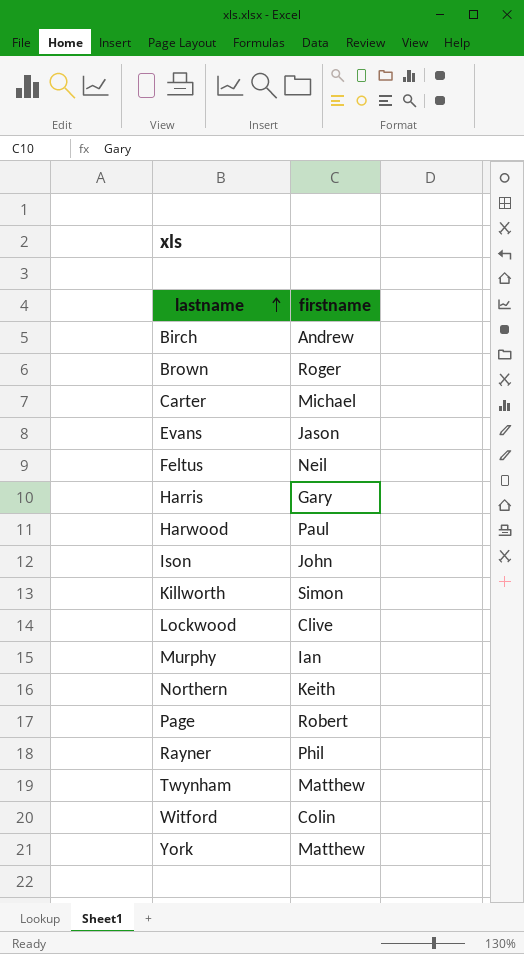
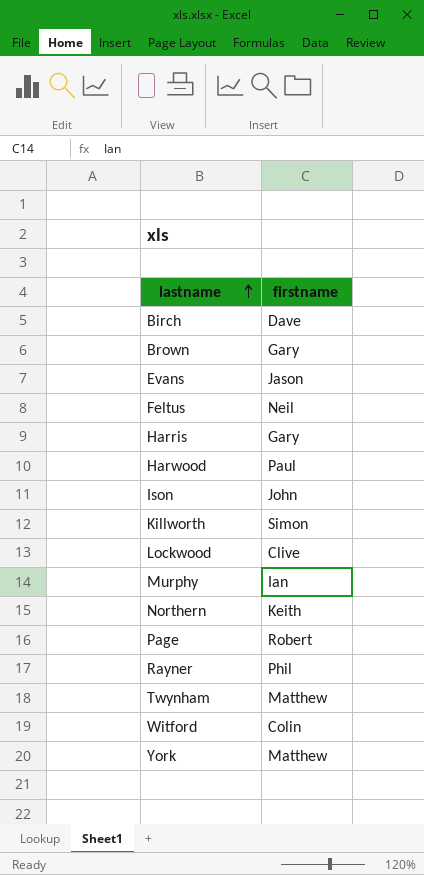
row Carter: Michael -> none
Birch | firstname: Andrew -> Dave
Brown | firstname: Roger -> Gary

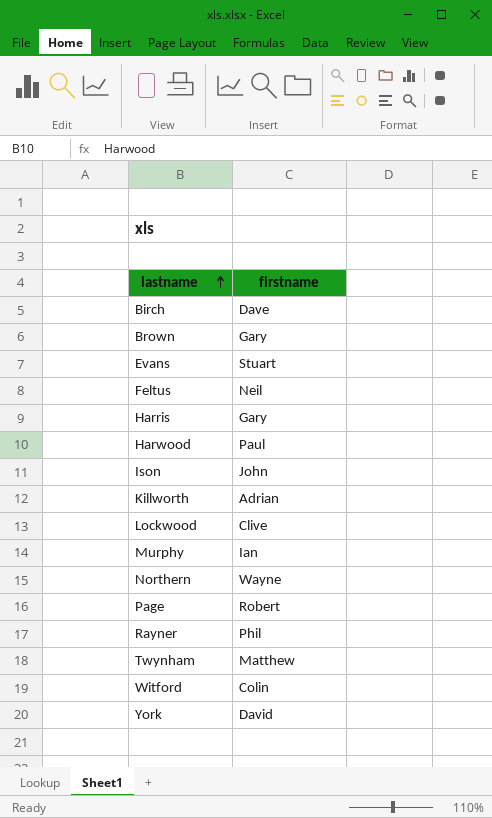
Evans | firstname: Jason -> Stuart
Killworth | firstname: Simon -> Adrian
Northern | firstname: Keith -> Wayne
York | firstname: Matthew -> David

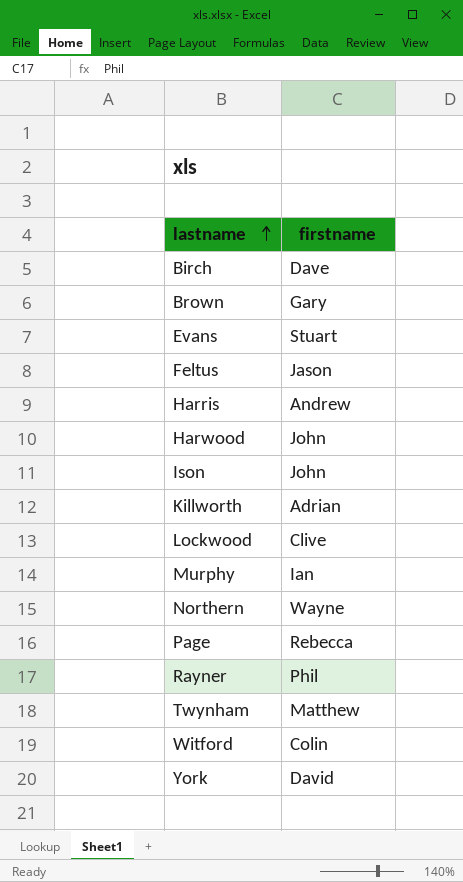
Feltus | firstname: Neil -> Jason
Harris | firstname: Gary -> Andrew
Harwood | firstname: Paul -> John
Page | firstname: Robert -> Rebecca

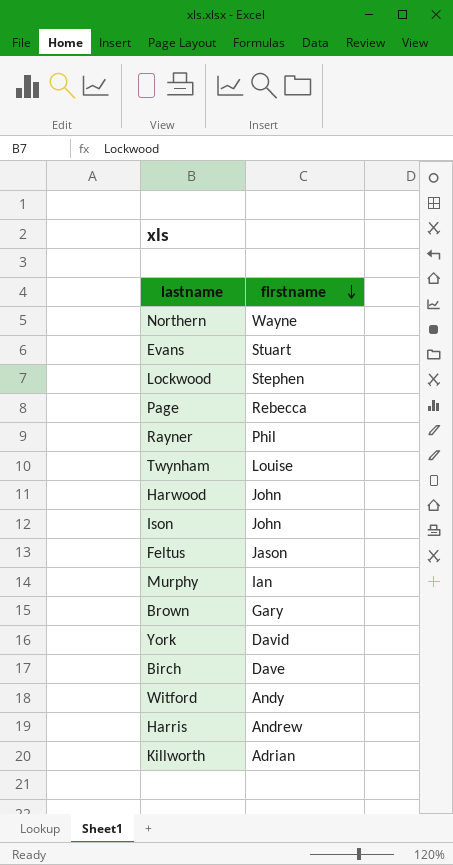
row order: lastname ascending -> firstname descending
Lockwood | firstname: Clive -> Stephen
Twynham | firstname: Matthew -> Louise
Witford | firstname: Colin -> Andy

